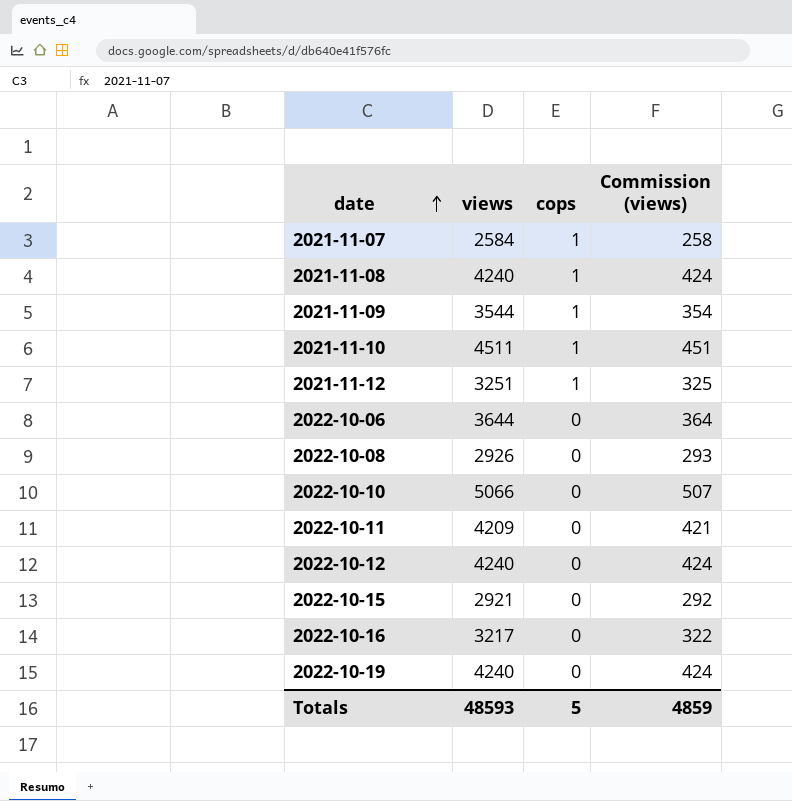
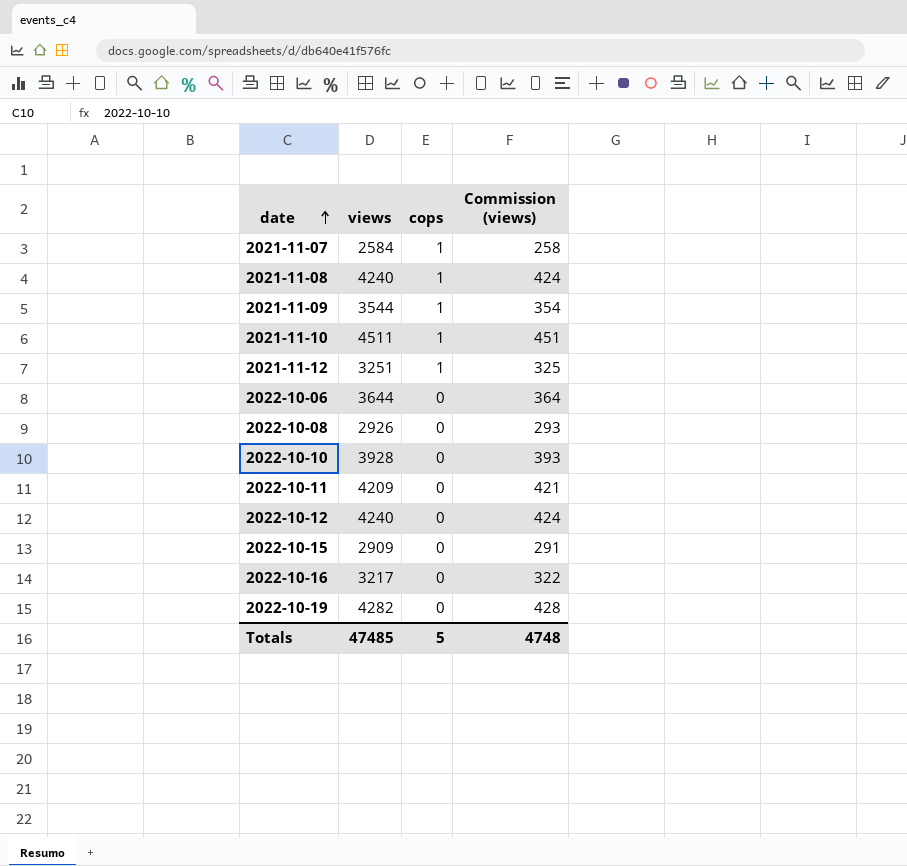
2022-10-10 | views: 5066 -> 3928
2022-10-10 | Commission (views): 507 -> 393
2022-10-15 | views: 2921 -> 2909
2022-10-15 | Commission (views): 292 -> 291
2022-10-19 | views: 4240 -> 4282
2022-10-19 | Commission (views): 424 -> 428
Totals | views: 48593 -> 47485
Totals | Commission (views): 4859 -> 4748

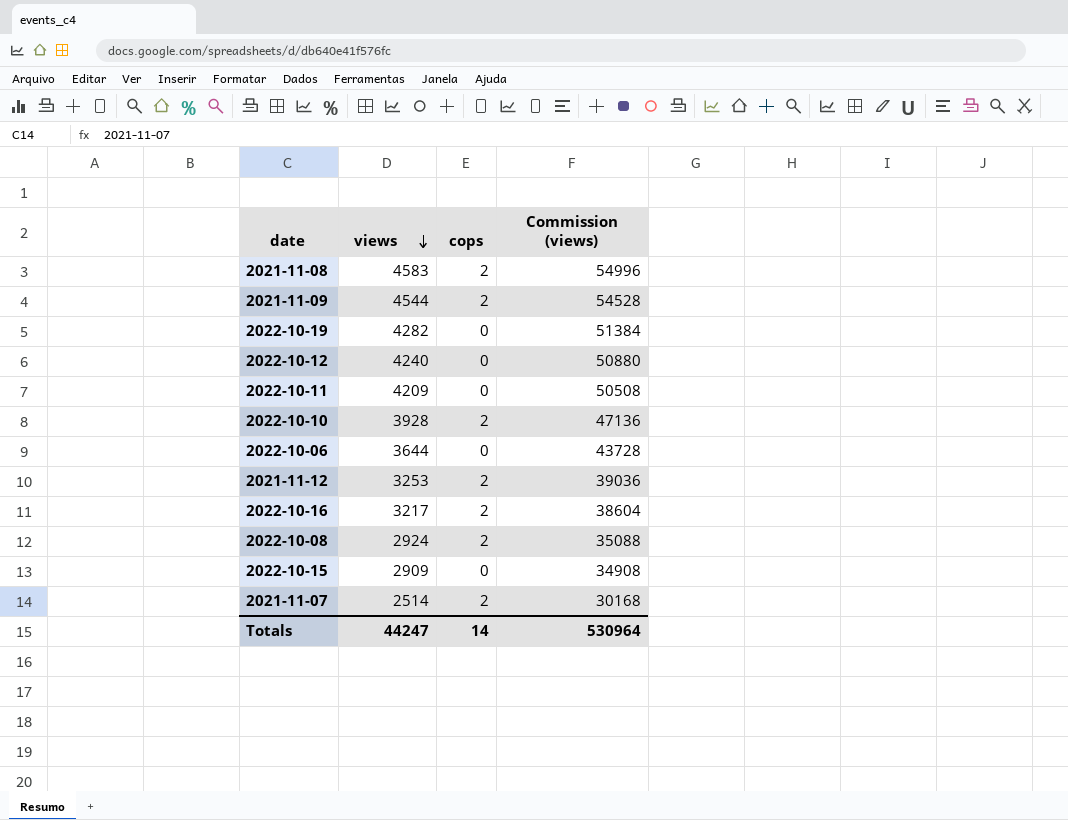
row order: date ascending -> views descending
column Commission (views) | formula: [views] * 0.1 -> [views] * 12
row 2021-11-10: 4511 | 1 | 451 -> none
2021-11-08 | views: 4240 -> 4583
2021-11-08 | cops: 1 -> 2
2021-11-09 | views: 3544 -> 4544
2021-11-09 | cops: 1 -> 2
2022-10-10 | cops: 0 -> 2
2021-11-12 | views: 3251 -> 3253
2021-11-12 | cops: 1 -> 2
2022-10-16 | cops: 0 -> 2
2022-10-08 | views: 2926 -> 2924
2022-10-08 | cops: 0 -> 2
2021-11-07 | views: 2584 -> 2514
2021-11-07 | cops: 1 -> 2
Totals | views: 47485 -> 44247
Totals | cops: 5 -> 14
Totals | Commission (views): 4748 -> 530964

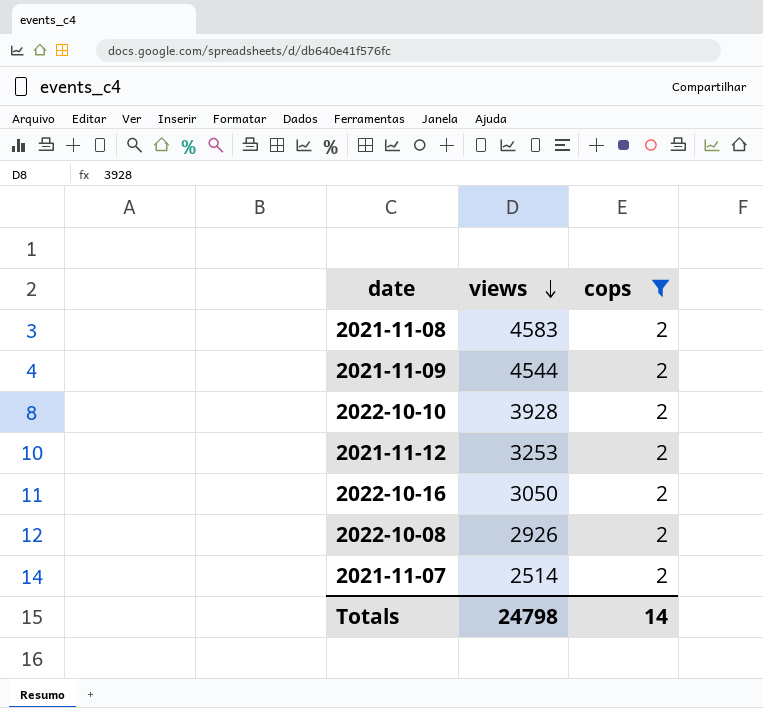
filter: none -> cops = 2
column Commission (views) | formula: [views] * 12 -> none
2022-10-16 | views: 3217 -> 3050
2022-10-08 | views: 2924 -> 2926
Totals | views: 44247 -> 24798

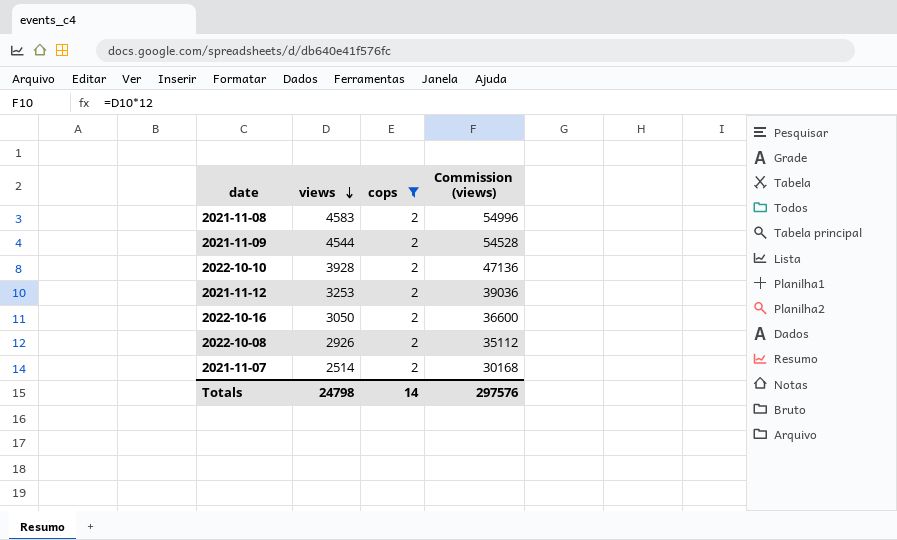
column Commission (views) | formula: none -> [views] * 12

